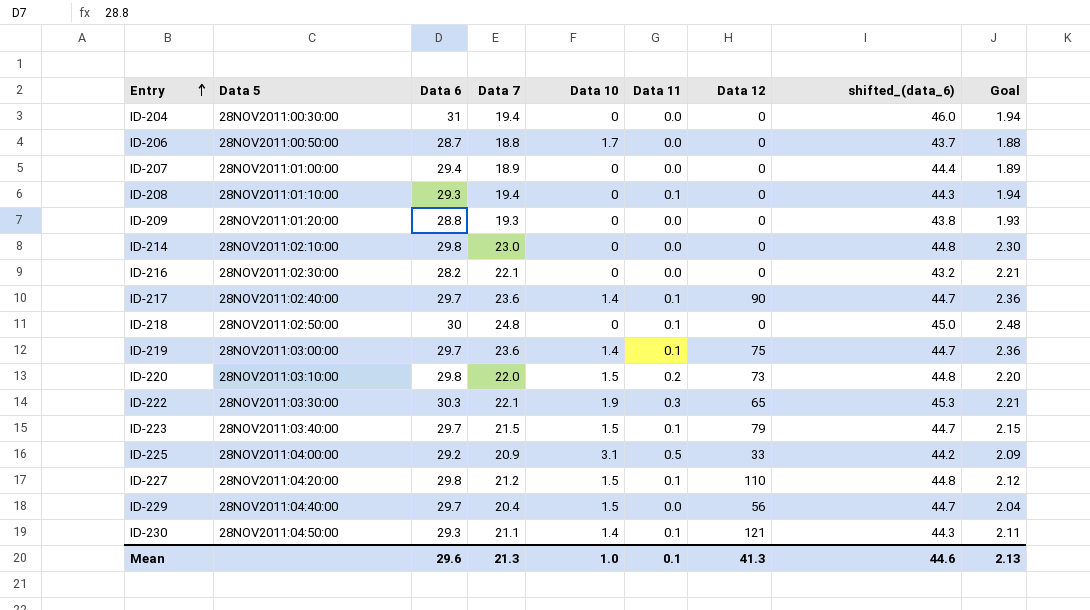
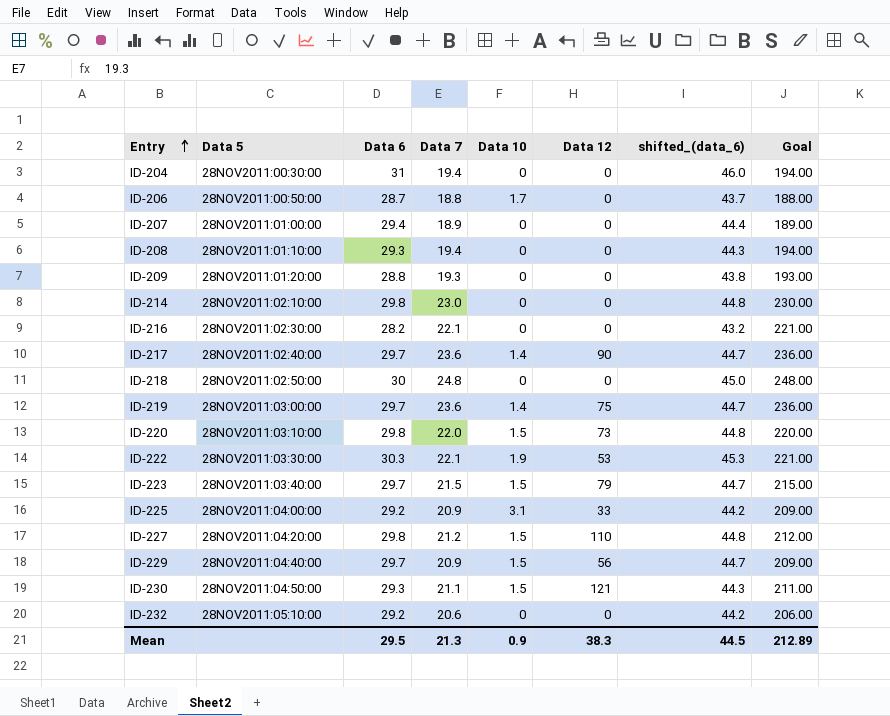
column Data 11 | position: 6 -> none
column Goal | formula: [Data 7] * 0.1 -> [Data 7] * 10
ID-222 | Data 12: 65 -> 53
ID-229 | Data 7: 20.4 -> 20.9
ID-230 | Data 10: 1.4 -> 1.5
row ID-232: none -> 28NOV2011:05:10:00 | 29.2 | 20.6 | 0 | 0 | 44.2 | 206.00
Mean | Data 6: 29.6 -> 29.5
Mean | Data 10: 1.0 -> 0.9
Mean | Data 12: 41.3 -> 38.3
Mean | shifted_(data_6): 44.6 -> 44.5
Mean | Goal: 2.13 -> 212.89

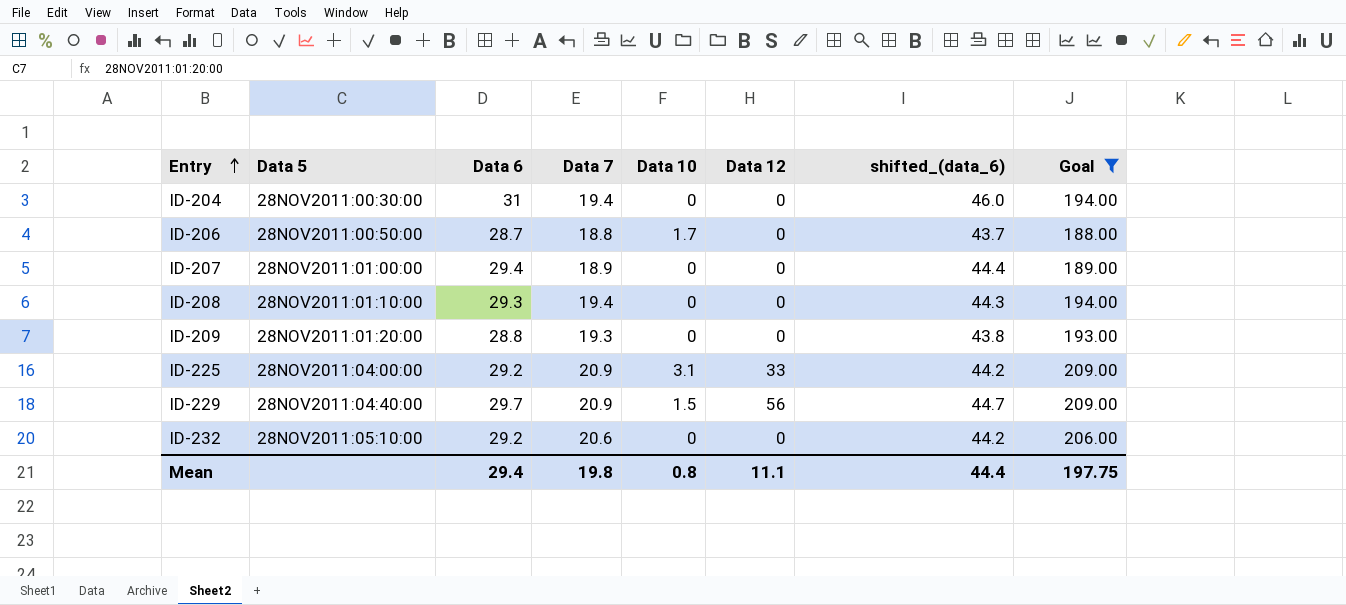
filter: none -> Goal <= 209.00
Mean | Data 6: 29.5 -> 29.4
Mean | Data 7: 21.3 -> 19.8
Mean | Data 10: 0.9 -> 0.8
Mean | Data 12: 38.3 -> 11.1
Mean | shifted_(data_6): 44.5 -> 44.4
Mean | Goal: 212.89 -> 197.75

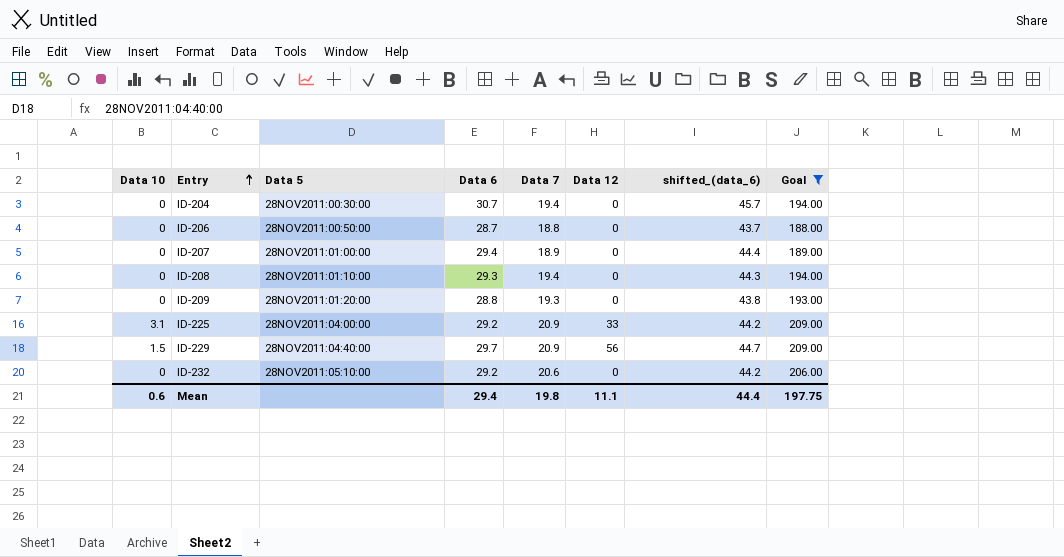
column Data 10 | position: 5 -> 1
ID-204 | Data 6: 31 -> 30.7
ID-204 | shifted_(data_6): 46.0 -> 45.7
ID-206 | Data 10: 1.7 -> 0
Mean | Data 10: 0.8 -> 0.6

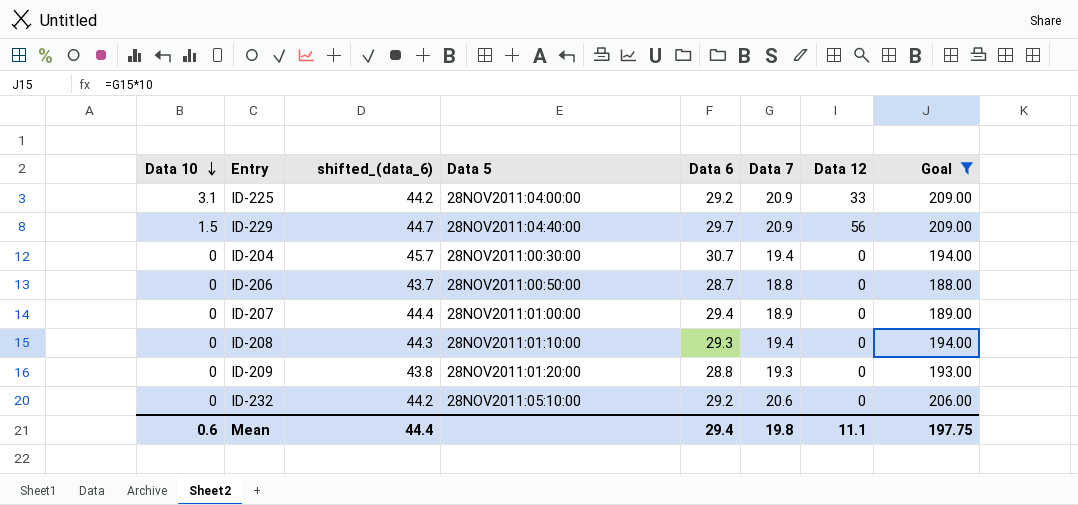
row order: Entry ascending -> Data 10 descending
column shifted_(data_6) | position: 7 -> 3

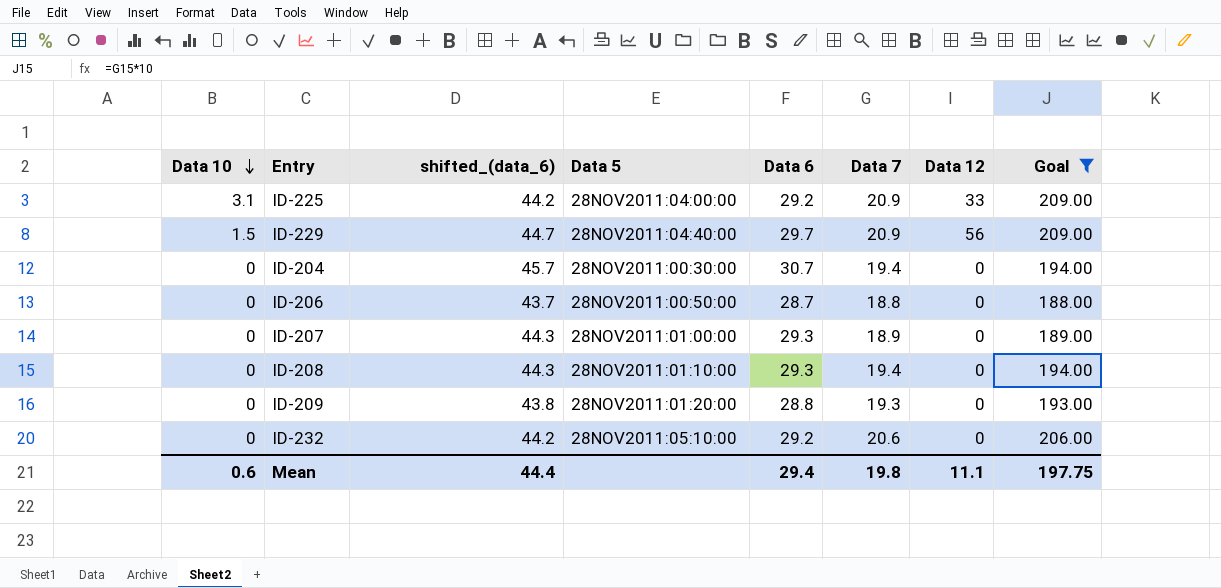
ID-207 | shifted_(data_6): 44.4 -> 44.3
ID-207 | Data 6: 29.4 -> 29.3

